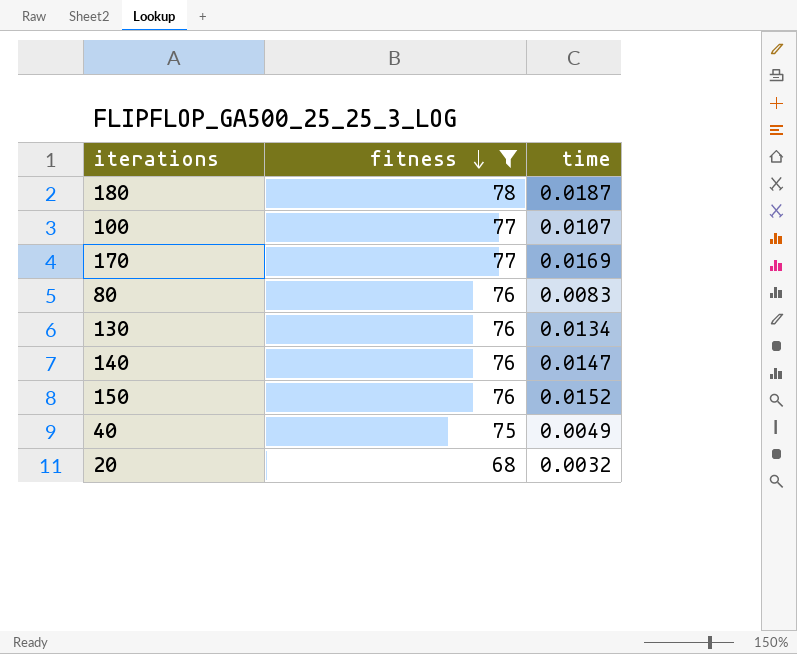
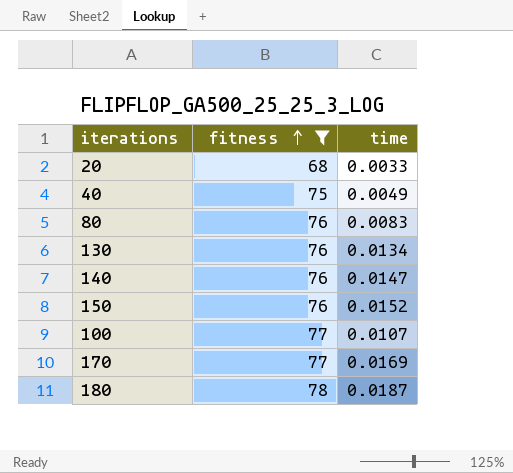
row order: fitness descending -> fitness ascending
20 | time: 0.0032 -> 0.0033

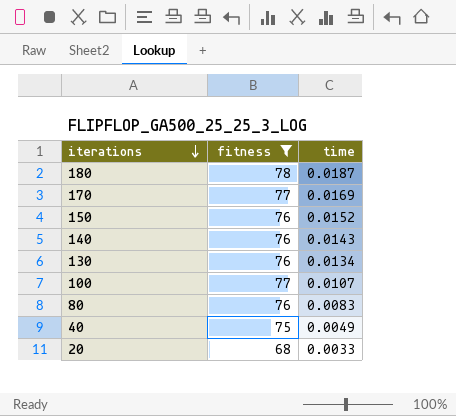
row order: fitness ascending -> iterations descending
140 | time: 0.0147 -> 0.0143

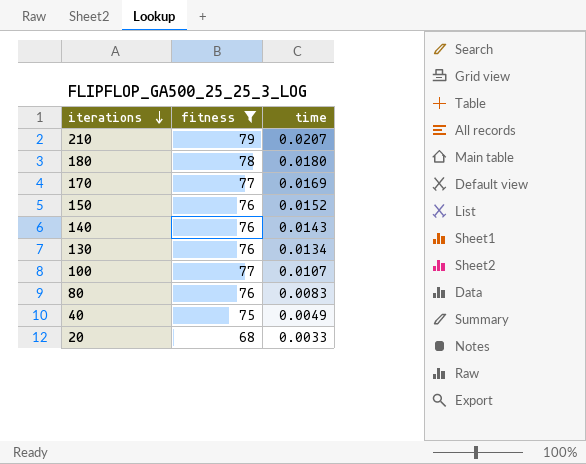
row 210: none -> 79 | 0.0207
180 | time: 0.0187 -> 0.0180

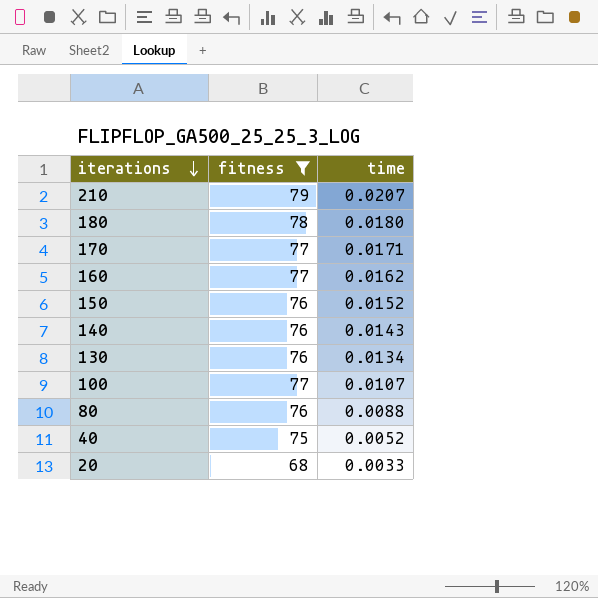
170 | time: 0.0169 -> 0.0171
row 160: none -> 77 | 0.0162
80 | time: 0.0083 -> 0.0088
40 | time: 0.0049 -> 0.0052

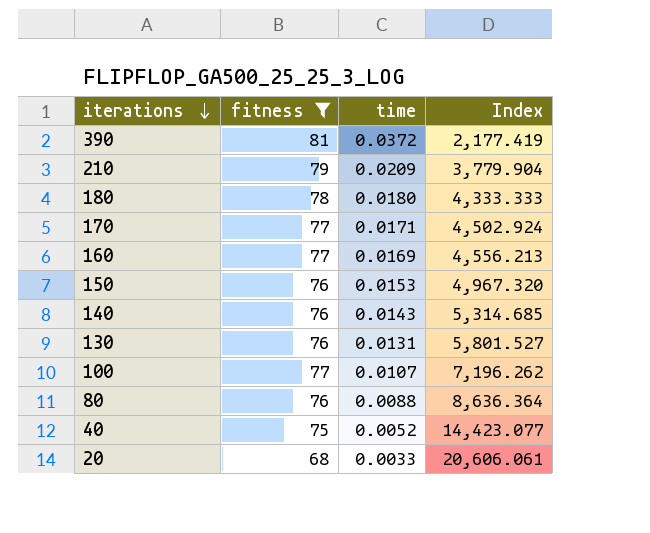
column Index | formula: none -> [fitness] / [time]
row 390: none -> 81 | 0.0372 | 2,177.419
210 | time: 0.0207 -> 0.0209
160 | time: 0.0162 -> 0.0169
150 | time: 0.0152 -> 0.0153
130 | time: 0.0134 -> 0.0131

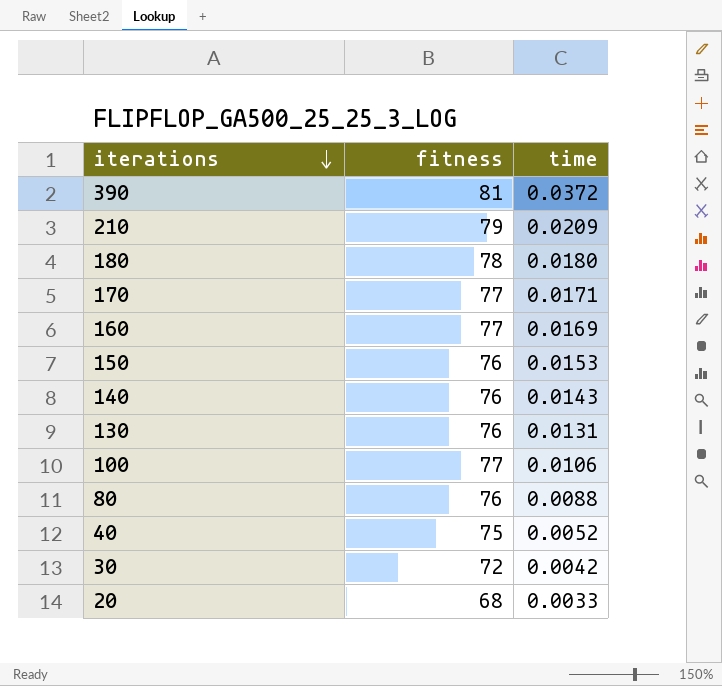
filter: fitness != 72 -> none
column Index | formula: [fitness] / [time] -> none
100 | time: 0.0107 -> 0.0106

